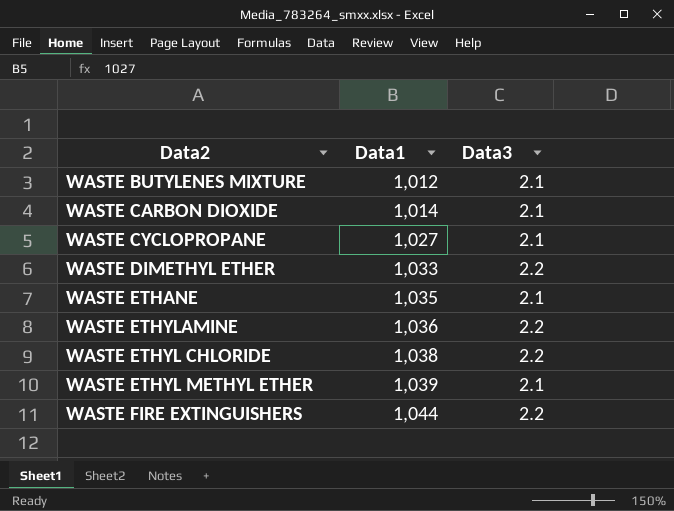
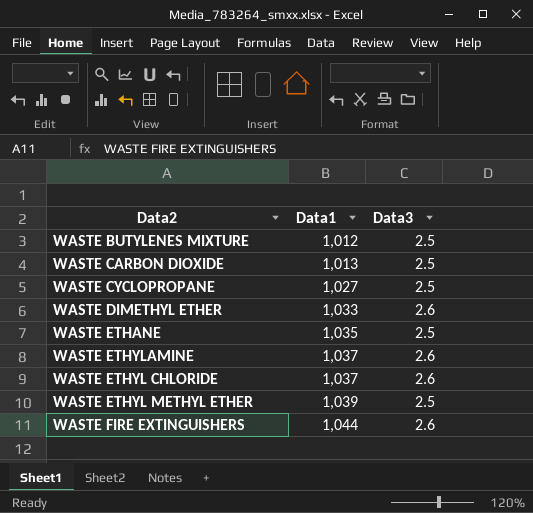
WASTE BUTYLENES MIXTURE | Data3: 2.1 -> 2.5
WASTE CARBON DIOXIDE | Data1: 1,014 -> 1,013
WASTE CARBON DIOXIDE | Data3: 2.1 -> 2.5
WASTE CYCLOPROPANE | Data3: 2.1 -> 2.5
WASTE DIMETHYL ETHER | Data3: 2.2 -> 2.6
WASTE ETHANE | Data3: 2.1 -> 2.5
WASTE ETHYLAMINE | Data1: 1,036 -> 1,037
WASTE ETHYLAMINE | Data3: 2.2 -> 2.6
WASTE ETHYL CHLORIDE | Data1: 1,038 -> 1,037
WASTE ETHYL CHLORIDE | Data3: 2.2 -> 2.6
WASTE ETHYL METHYL ETHER | Data3: 2.1 -> 2.5
WASTE FIRE EXTINGUISHERS | Data3: 2.2 -> 2.6

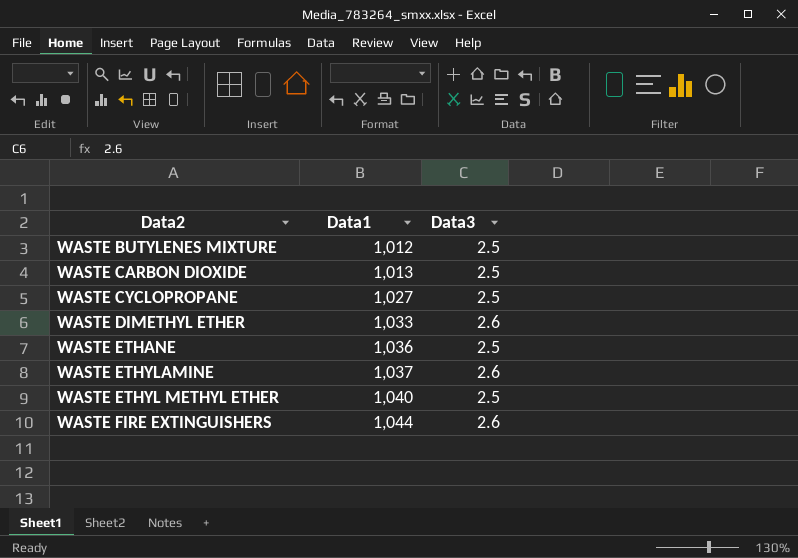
row WASTE ETHYL CHLORIDE: 1,037 | 2.6 -> none
WASTE ETHANE | Data1: 1,035 -> 1,036
WASTE ETHYL METHYL ETHER | Data1: 1,039 -> 1,040

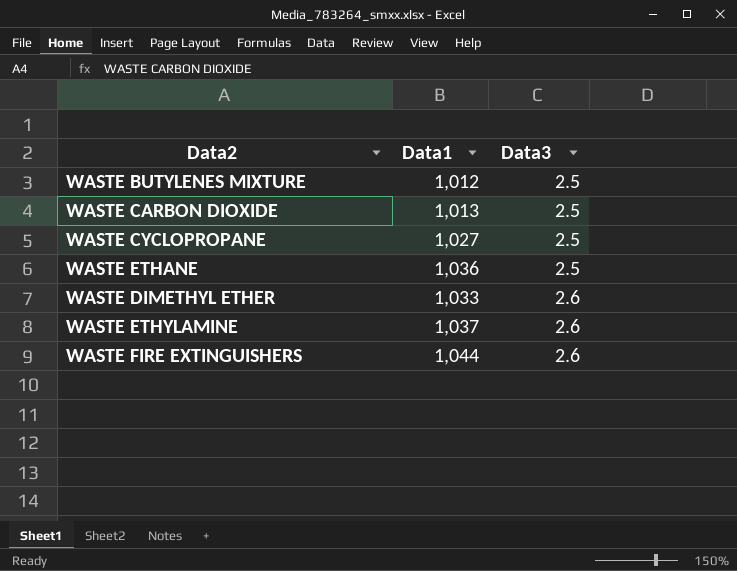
row order: Data1 ascending -> Data3 ascending
row WASTE ETHYL METHYL ETHER: 1,040 | 2.5 -> none

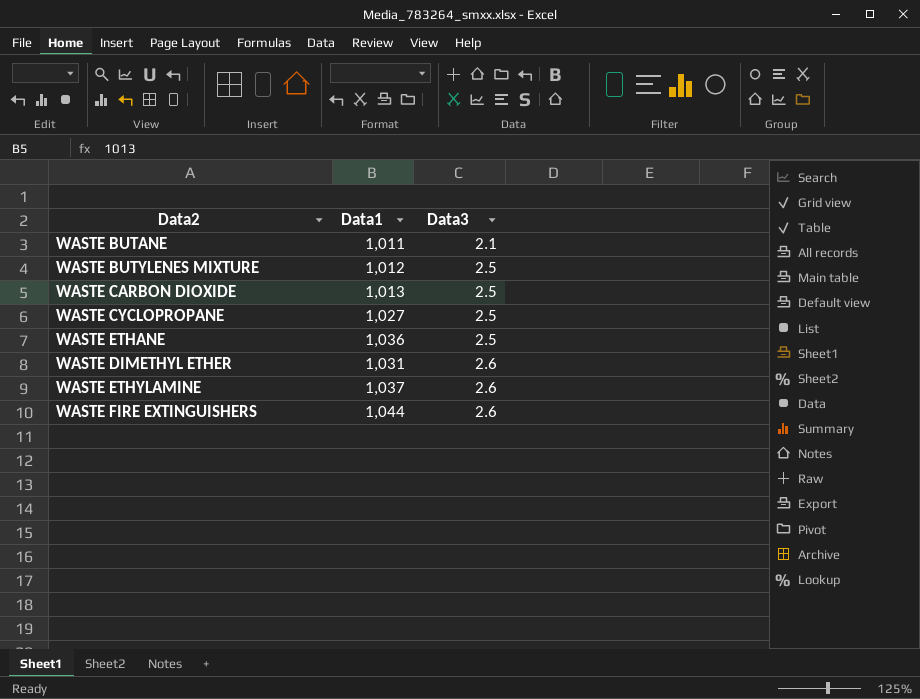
row WASTE BUTANE: none -> 1,011 | 2.1
WASTE DIMETHYL ETHER | Data1: 1,033 -> 1,031

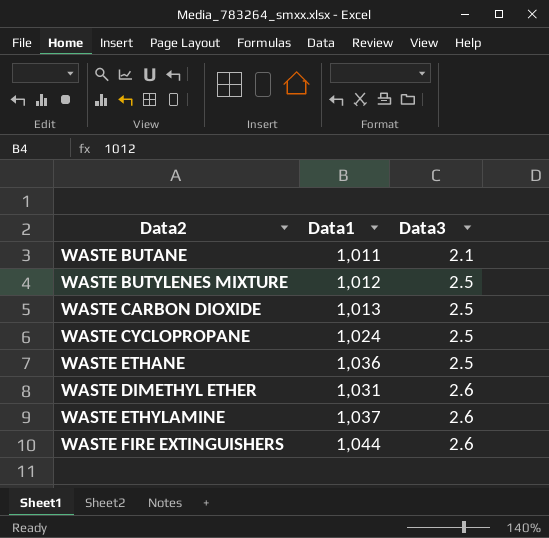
WASTE CYCLOPROPANE | Data1: 1,027 -> 1,024

